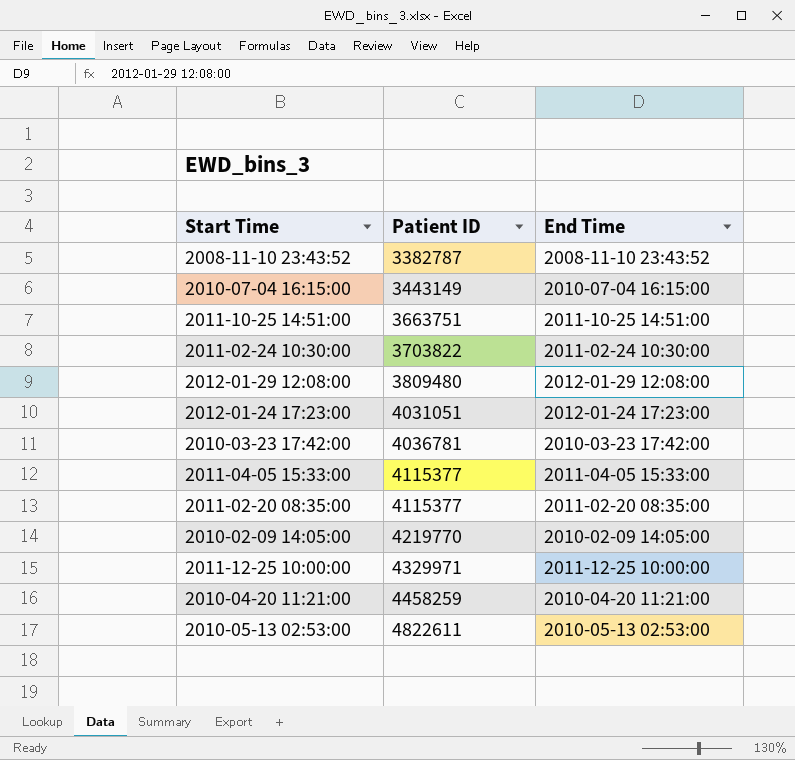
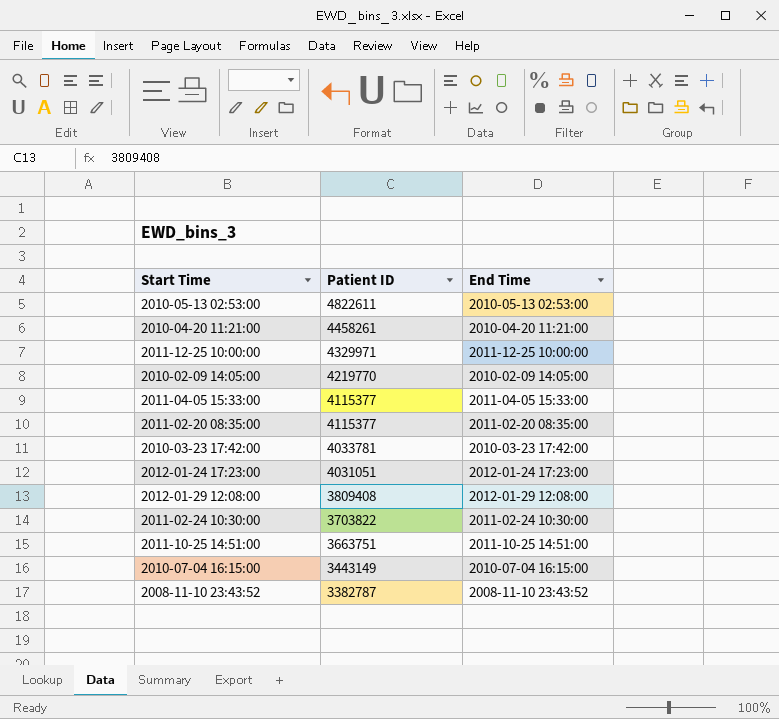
row order: Patient ID ascending -> Patient ID descending
2010-04-20 11:21:00 | Patient ID: 4458259 -> 4458261
2010-03-23 17:42:00 | Patient ID: 4036781 -> 4033781
2012-01-29 12:08:00 | Patient ID: 3809480 -> 3809408

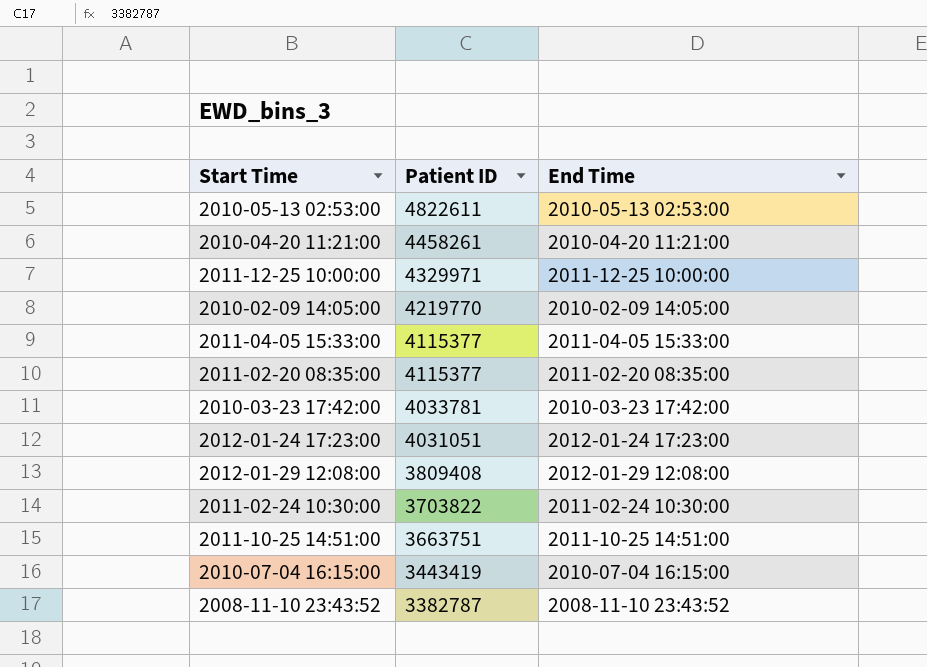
2010-07-04 16:15:00 | Patient ID: 3443149 -> 3443419

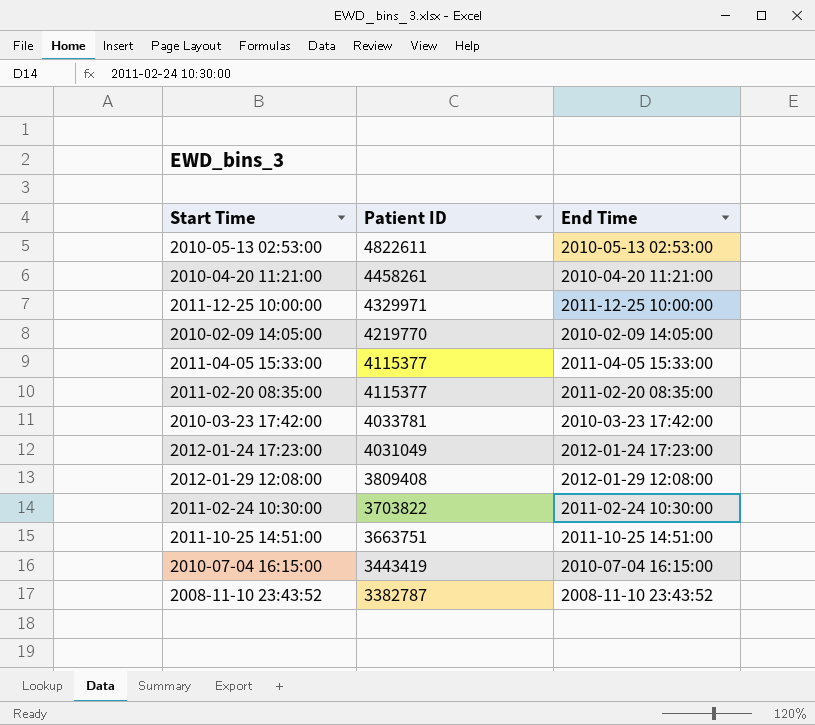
2012-01-24 17:23:00 | Patient ID: 4031051 -> 4031049

